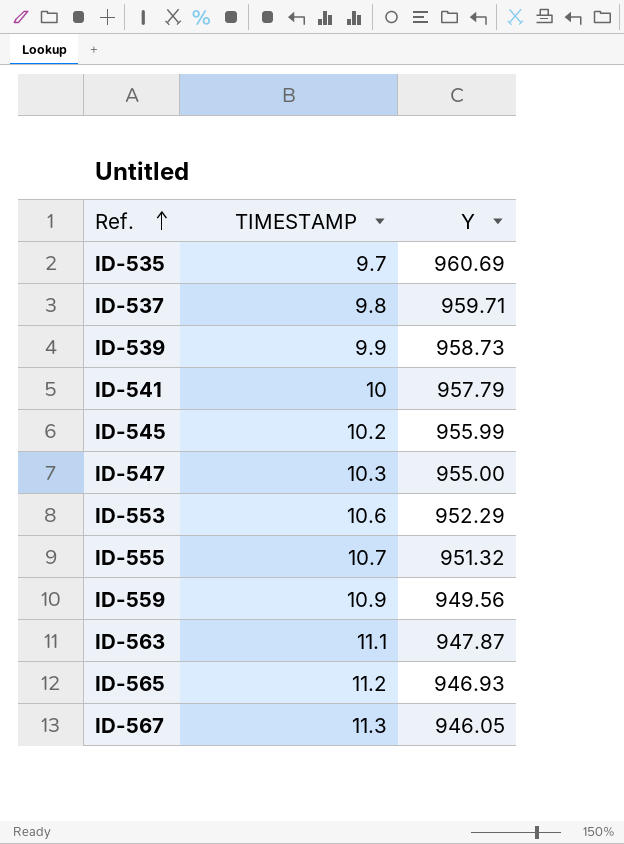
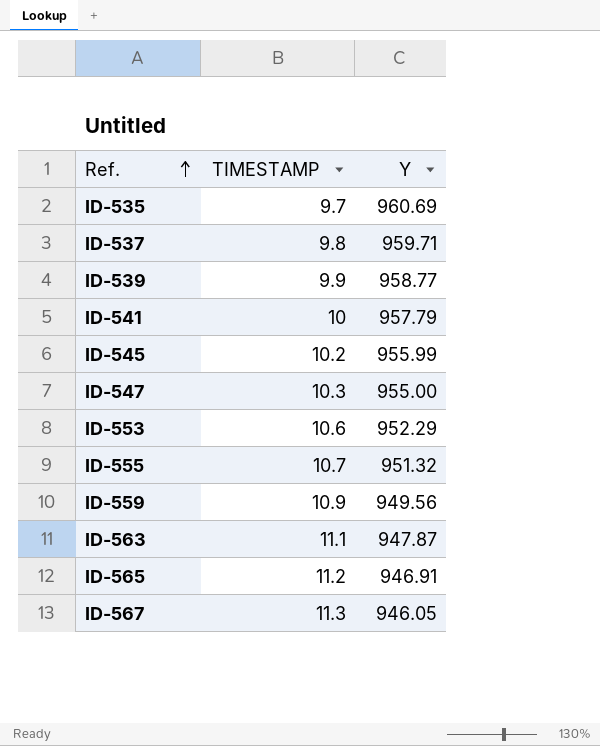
ID-539 | Y: 958.73 -> 958.77
ID-565 | Y: 946.93 -> 946.91

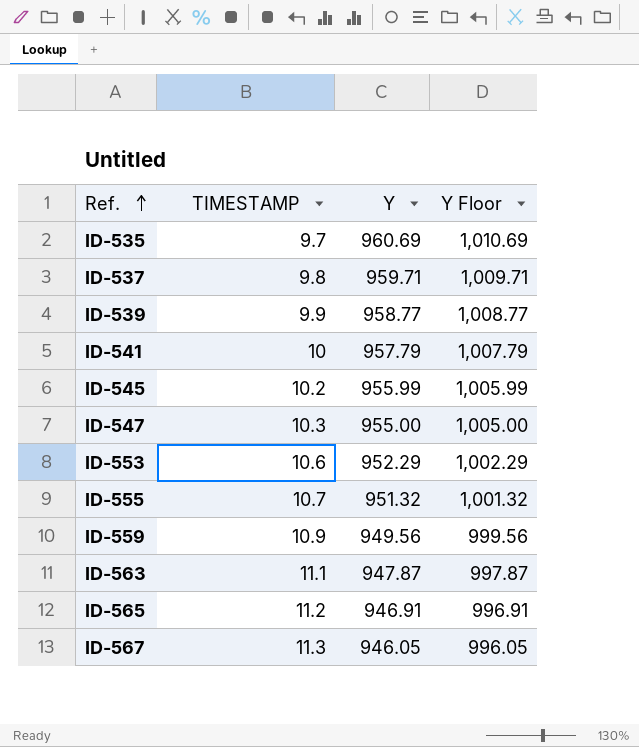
column Y Floor | formula: none -> [Y] + 50

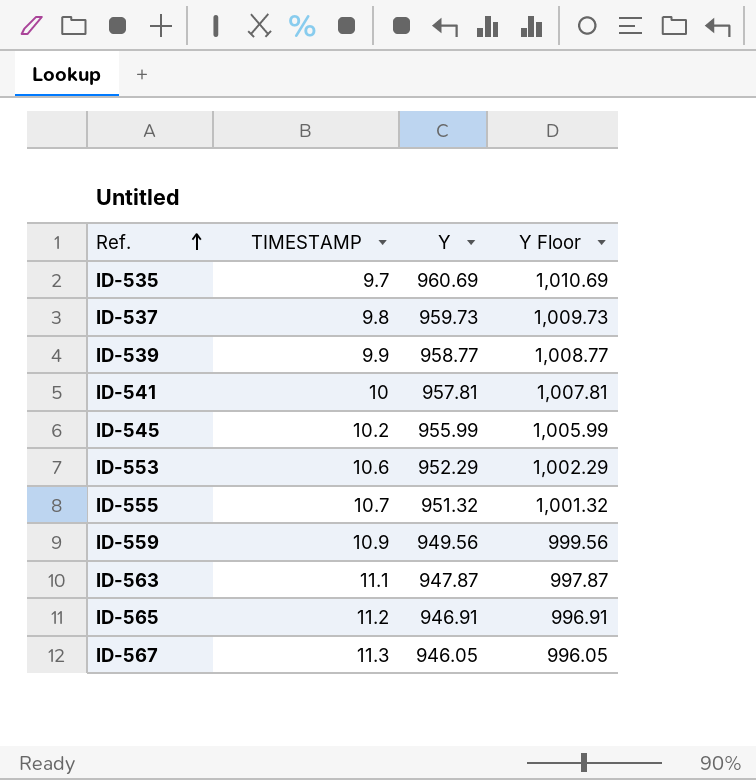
row ID-547: 10.3 | 955.00 | 1,005.00 -> none
ID-537 | Y: 959.71 -> 959.73
ID-537 | Y Floor: 1,009.71 -> 1,009.73
ID-541 | Y: 957.79 -> 957.81
ID-541 | Y Floor: 1,007.79 -> 1,007.81

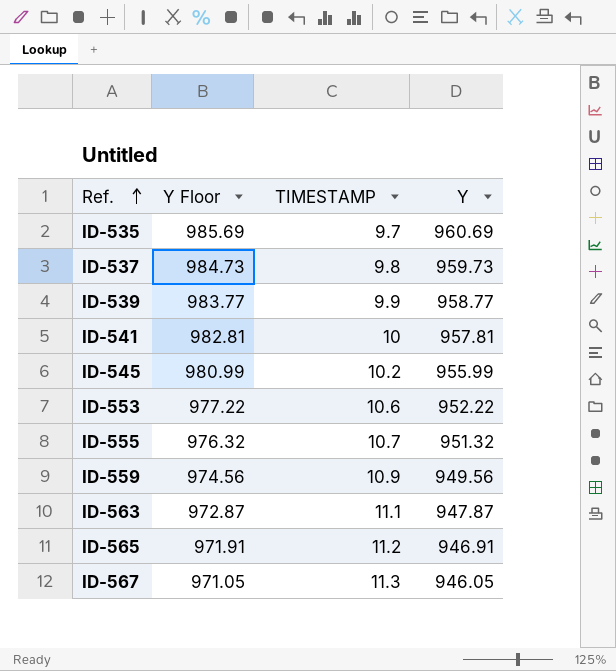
column Y Floor | formula: [Y] + 50 -> [Y] + 25
column Y Floor | position: 4 -> 2
ID-553 | Y: 952.29 -> 952.22

